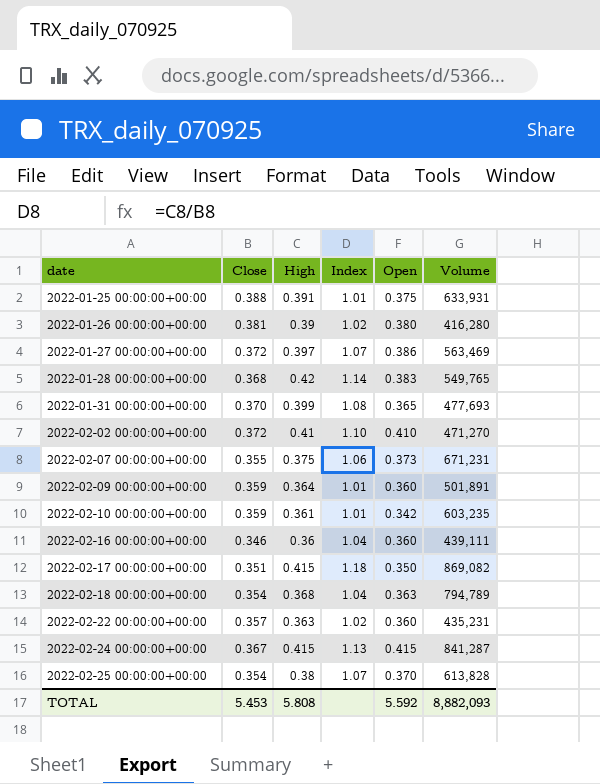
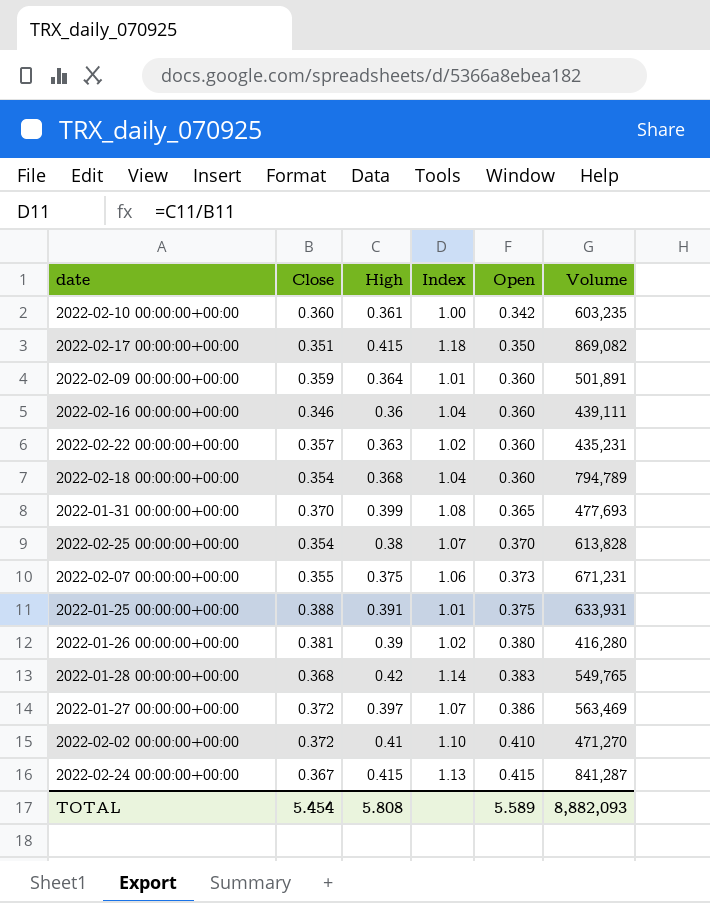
row order: date ascending -> Open ascending
2022-02-10 00:00:00+00:00 | Close: 0.359 -> 0.360
2022-02-10 00:00:00+00:00 | Index: 1.01 -> 1.00
2022-02-18 00:00:00+00:00 | Open: 0.363 -> 0.360
TOTAL | Close: 5.453 -> 5.454
TOTAL | Open: 5.592 -> 5.589

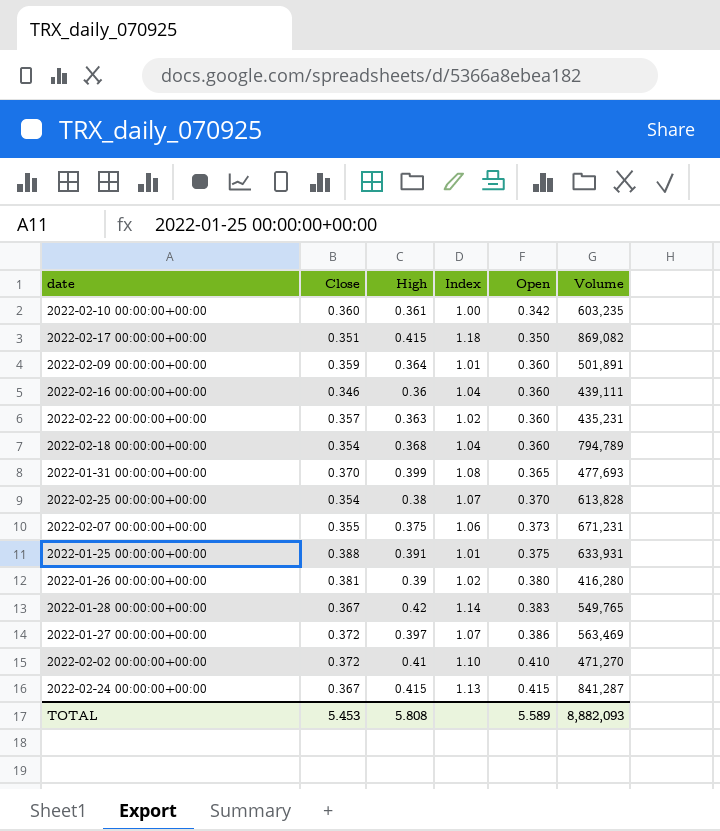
2022-01-28 00:00:00+00:00 | Close: 0.368 -> 0.367
TOTAL | Close: 5.454 -> 5.453

